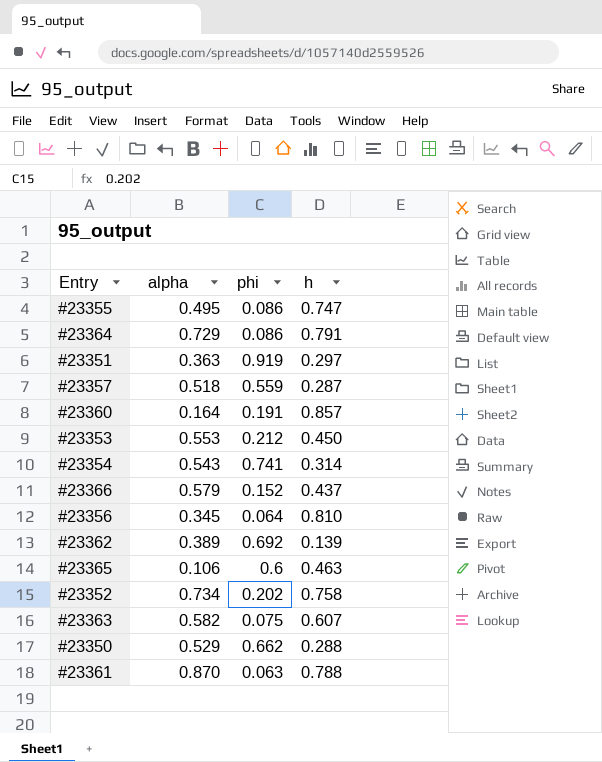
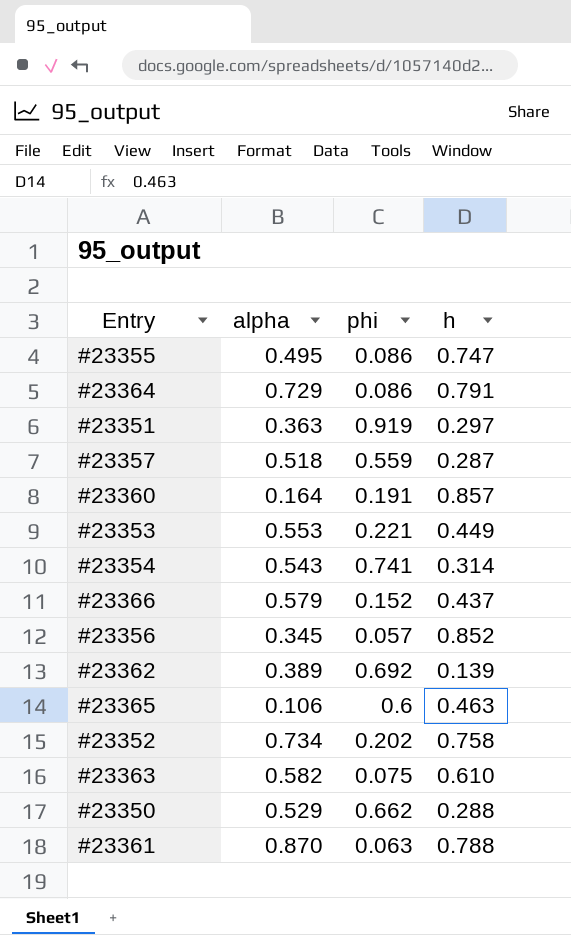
#23353 | phi: 0.212 -> 0.221
#23353 | h: 0.450 -> 0.449
#23356 | phi: 0.064 -> 0.057
#23356 | h: 0.810 -> 0.852
#23363 | h: 0.607 -> 0.610

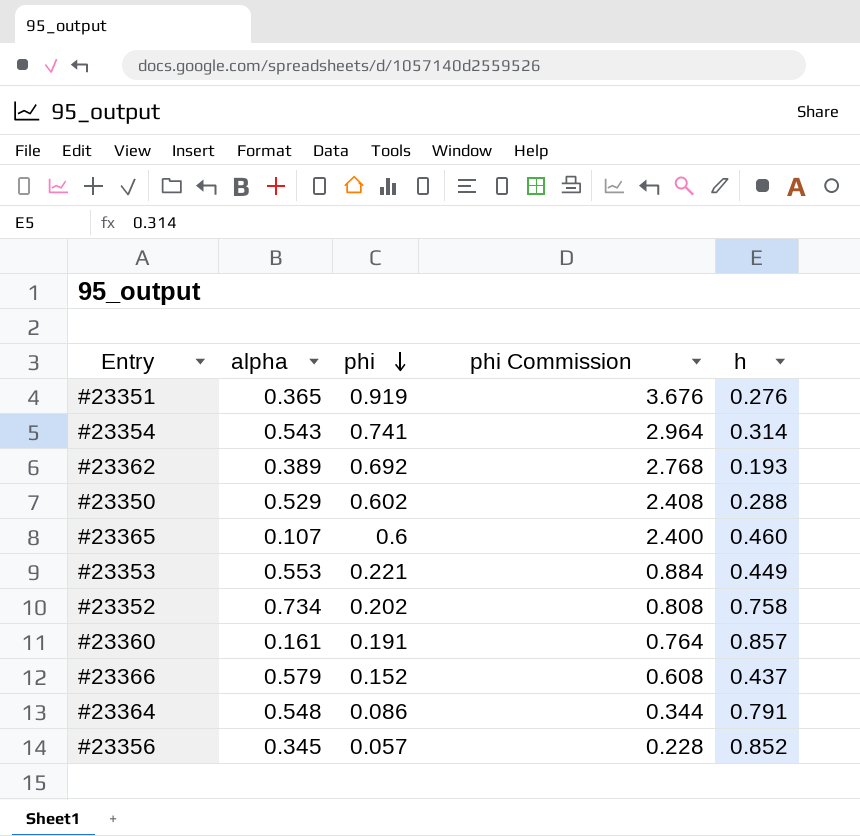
row order: none -> phi descending
column phi Commission | formula: none -> [phi] * 4
row #23355: 0.495 | 0.086 | 0.747 -> none
row #23357: 0.518 | 0.559 | 0.287 -> none
row #23363: 0.582 | 0.075 | 0.610 -> none
row #23361: 0.870 | 0.063 | 0.788 -> none
#23351 | alpha: 0.363 -> 0.365
#23351 | h: 0.297 -> 0.276
#23362 | h: 0.139 -> 0.193
#23350 | phi: 0.662 -> 0.602
#23365 | alpha: 0.106 -> 0.107
#23365 | h: 0.463 -> 0.460
#23360 | alpha: 0.164 -> 0.161
#23364 | alpha: 0.729 -> 0.548

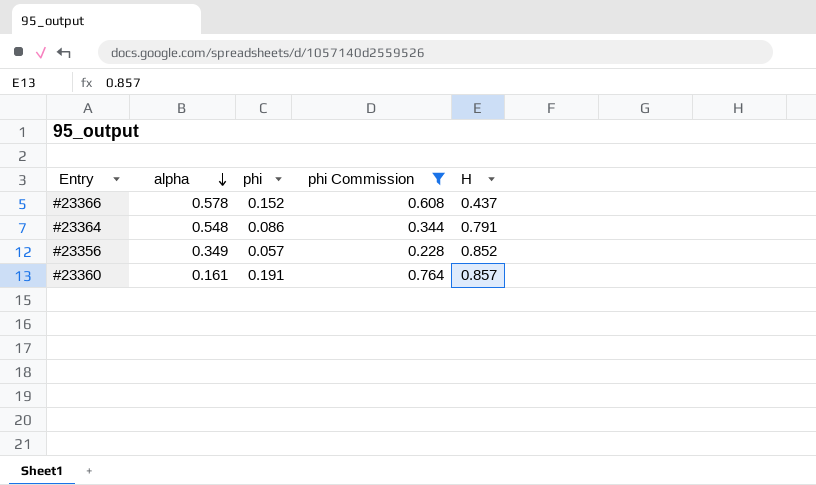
filter: none -> phi Commission <= 0.764
row order: phi descending -> alpha descending
column name: h -> H
#23366 | alpha: 0.579 -> 0.578
#23356 | alpha: 0.345 -> 0.349

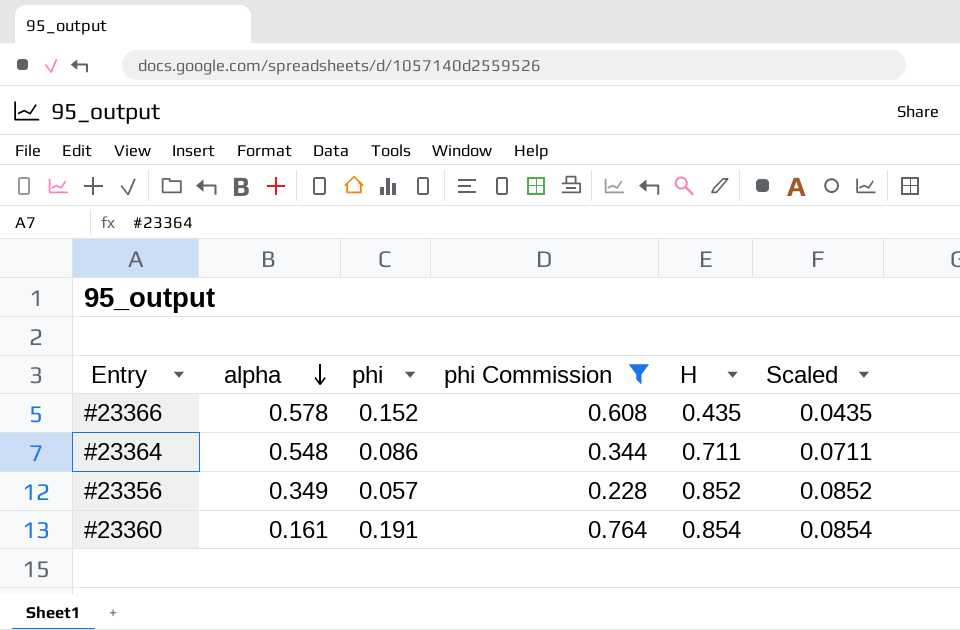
column Scaled | formula: none -> [H] * 0.1
#23366 | H: 0.437 -> 0.435
#23364 | H: 0.791 -> 0.711
#23360 | H: 0.857 -> 0.854

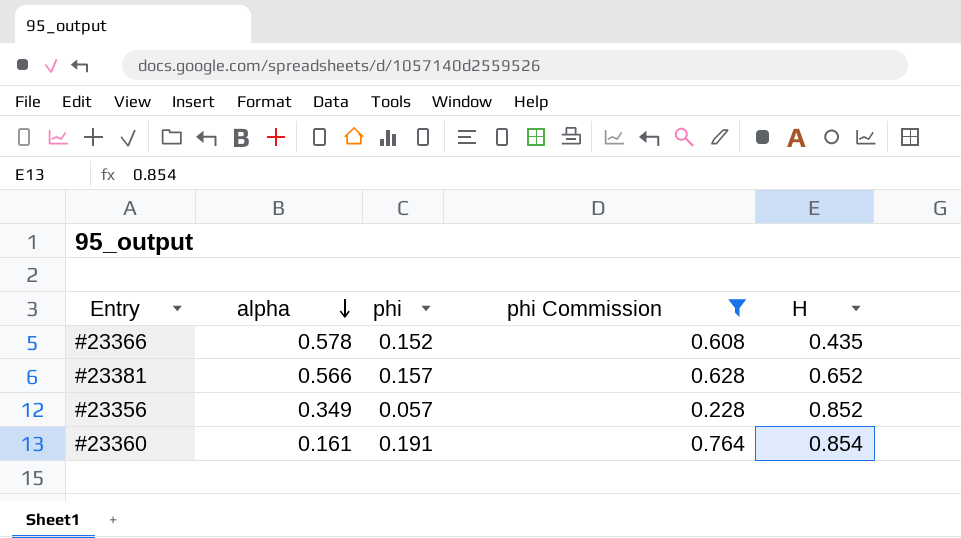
column Scaled | formula: [H] * 0.1 -> none
row #23364: 0.548 | 0.086 | 0.344 | 0.711 | 0.0711 -> none
row #23381: none -> 0.566 | 0.157 | 0.628 | 0.652

